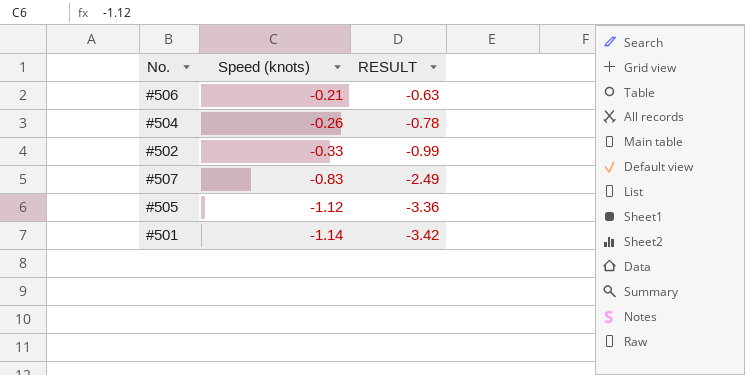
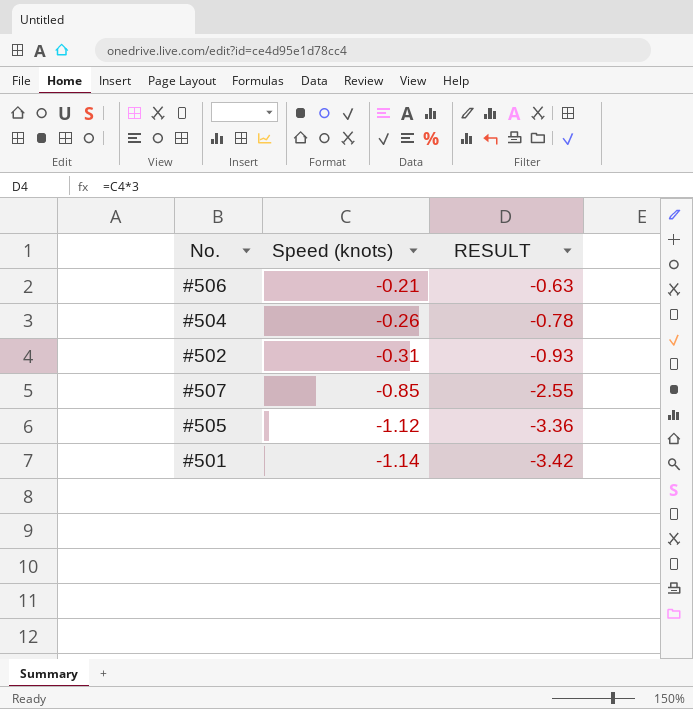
#502 | Speed (knots): -0.33 -> -0.31
#502 | RESULT: -0.99 -> -0.93
#507 | Speed (knots): -0.83 -> -0.85
#507 | RESULT: -2.49 -> -2.55

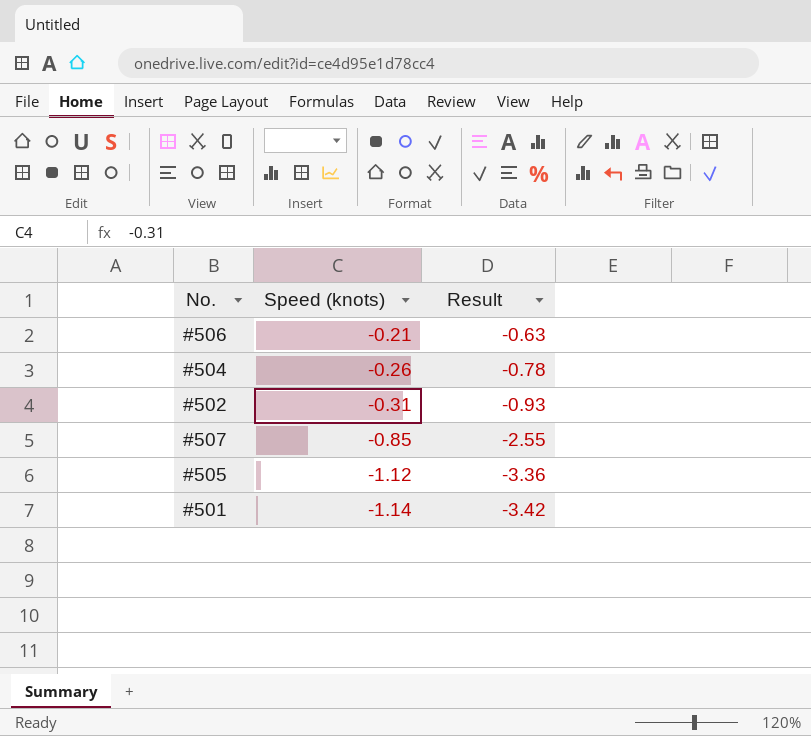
column name: RESULT -> Result

